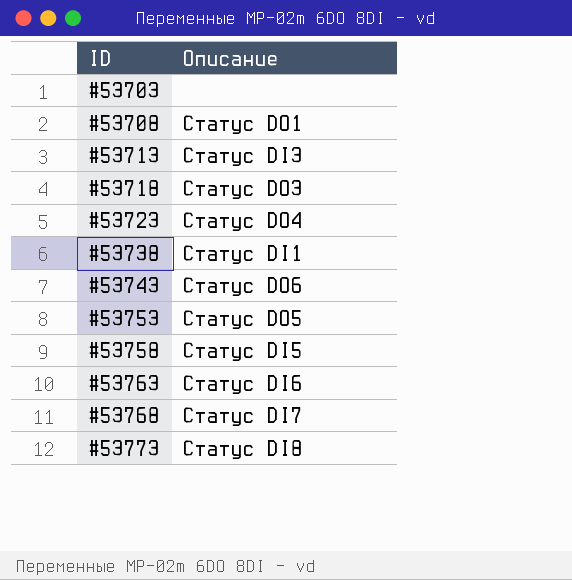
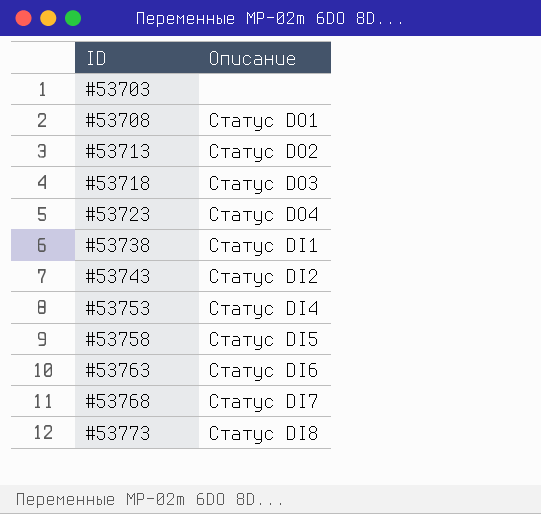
#53713 | Описание: Статус DI3 -> Статус DO2
#53743 | Описание: Статус DO6 -> Статус DI2
#53753 | Описание: Статус DO5 -> Статус DI4

